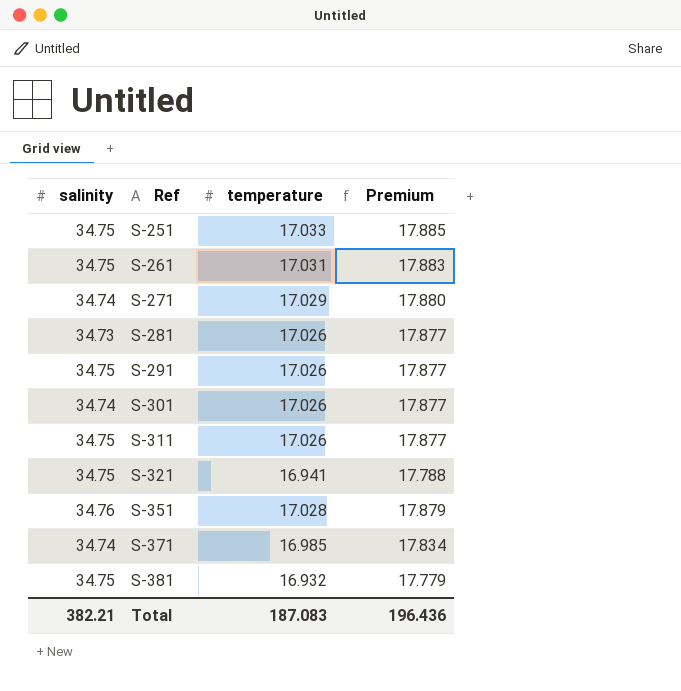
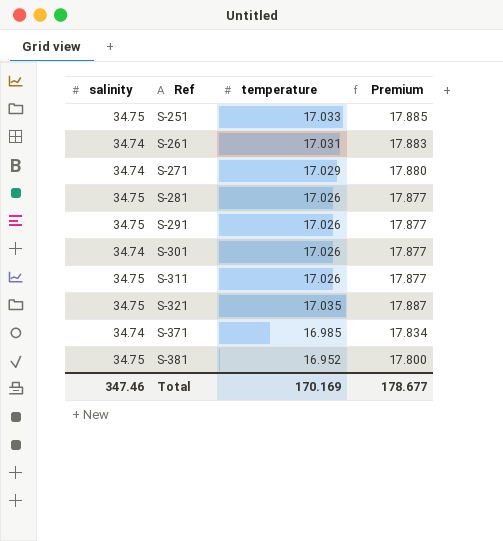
row S-351: 34.76 | 17.028 | 17.879 -> none
S-261 | salinity: 34.75 -> 34.74
S-281 | salinity: 34.73 -> 34.75
S-321 | temperature: 16.941 -> 17.035
S-321 | Premium: 17.788 -> 17.887
S-381 | temperature: 16.932 -> 16.952
S-381 | Premium: 17.779 -> 17.800
Total | salinity: 382.21 -> 347.46
Total | temperature: 187.083 -> 170.169
Total | Premium: 196.436 -> 178.677

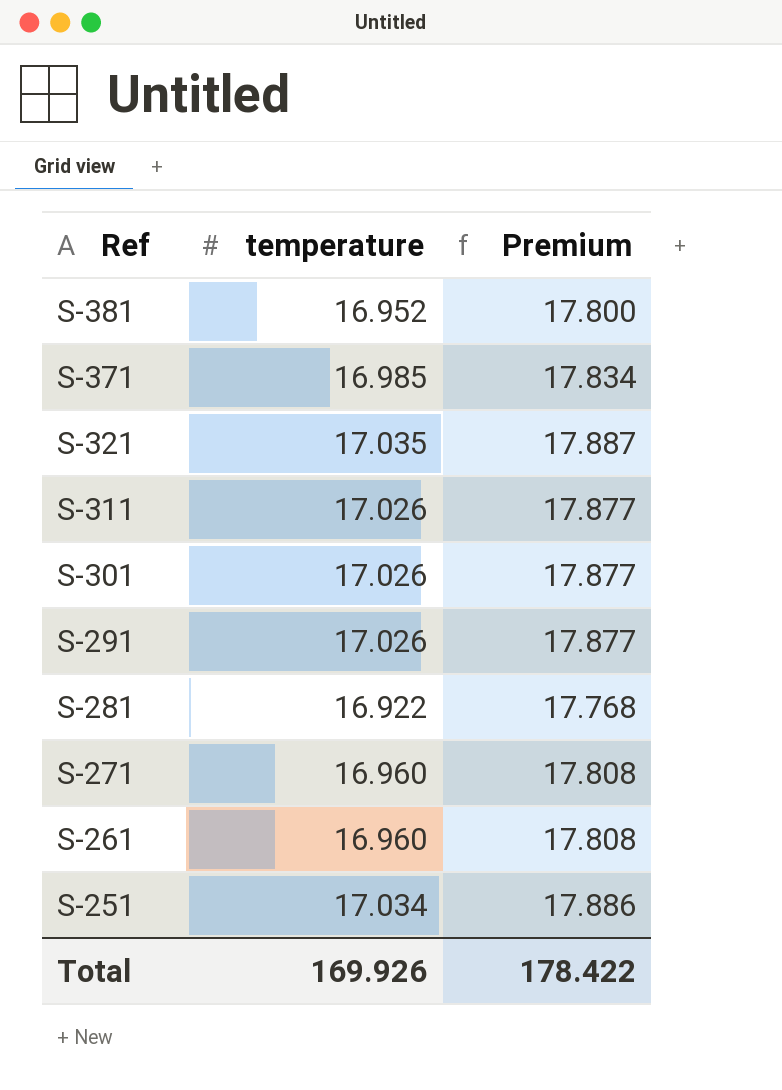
row order: Ref ascending -> Ref descending
column salinity | position: 1 -> none
S-281 | temperature: 17.026 -> 16.922
S-281 | Premium: 17.877 -> 17.768
S-271 | temperature: 17.029 -> 16.960
S-271 | Premium: 17.880 -> 17.808
S-261 | temperature: 17.031 -> 16.960
S-261 | Premium: 17.883 -> 17.808
S-251 | temperature: 17.033 -> 17.034
S-251 | Premium: 17.885 -> 17.886
Total | temperature: 170.169 -> 169.926
Total | Premium: 178.677 -> 178.422

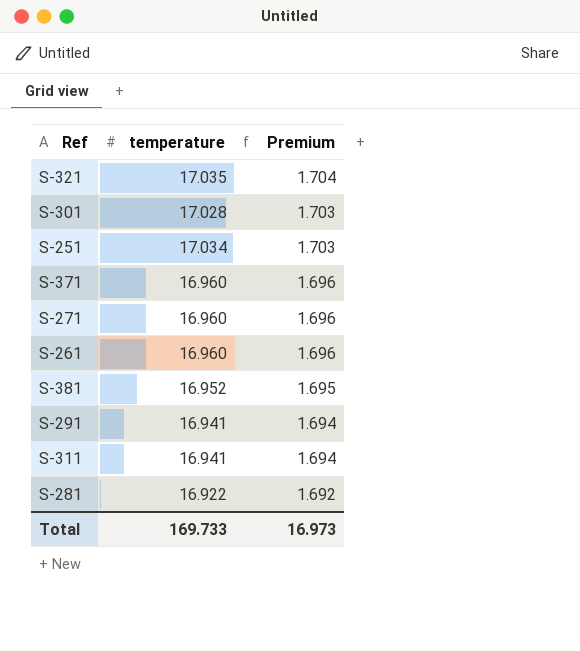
row order: Ref descending -> Premium descending
column Premium | formula: [temperature] * 1.05 -> [temperature] * 0.1
S-301 | temperature: 17.026 -> 17.028
S-371 | temperature: 16.985 -> 16.960
S-291 | temperature: 17.026 -> 16.941
S-311 | temperature: 17.026 -> 16.941
Total | temperature: 169.926 -> 169.733
Total | Premium: 178.422 -> 16.973

